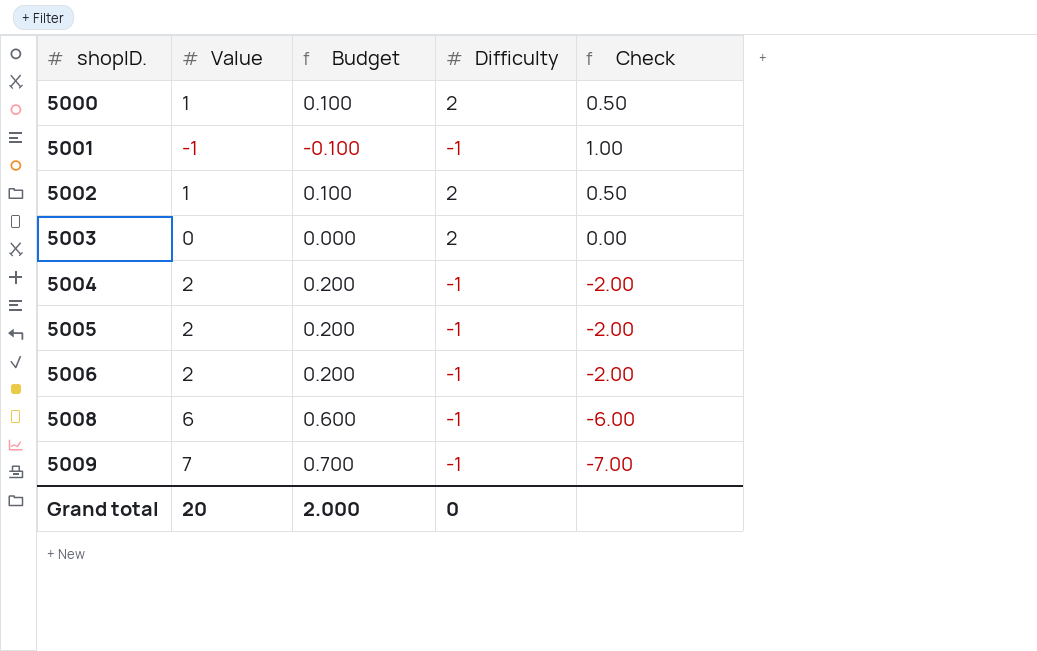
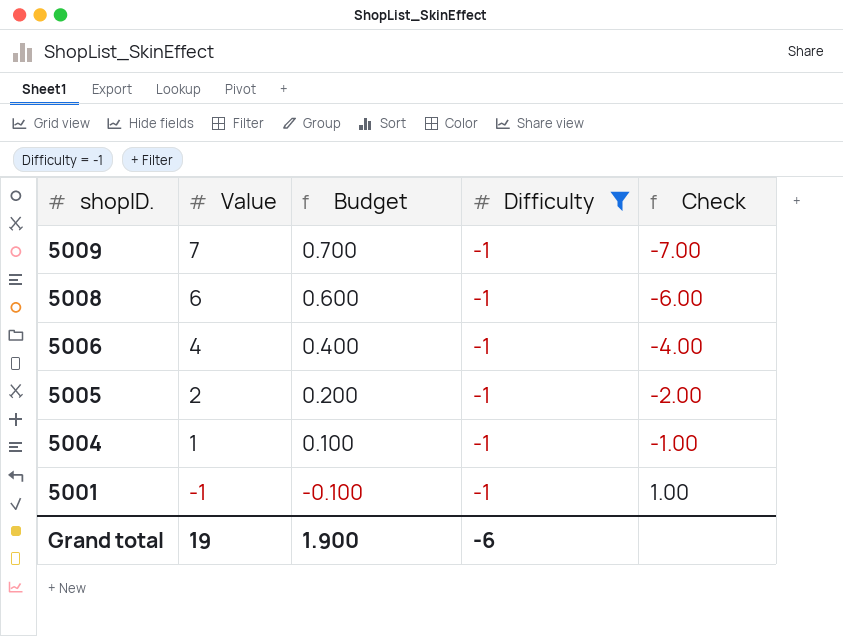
filter: none -> Difficulty = -1
row order: shopID. ascending -> shopID. descending
5006 | Value: 2 -> 4
5006 | Budget: 0.200 -> 0.400
5006 | Check: -2.00 -> -4.00
5004 | Value: 2 -> 1
5004 | Budget: 0.200 -> 0.100
5004 | Check: -2.00 -> -1.00
Grand total | Value: 20 -> 19
Grand total | Budget: 2.000 -> 1.900
Grand total | Difficulty: 0 -> -6

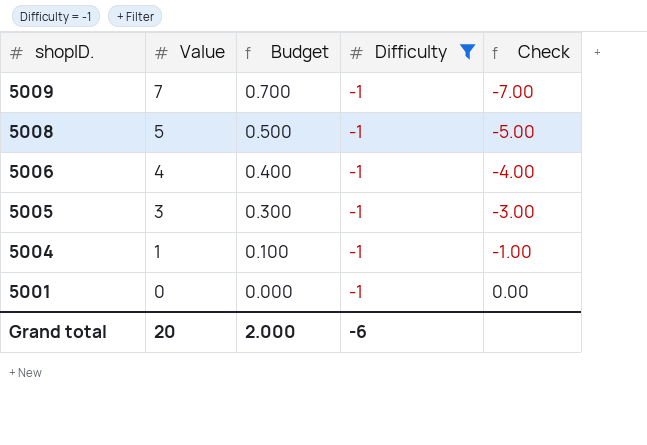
5008 | Value: 6 -> 5
5008 | Budget: 0.600 -> 0.500
5008 | Check: -6.00 -> -5.00
5005 | Value: 2 -> 3
5005 | Budget: 0.200 -> 0.300
5005 | Check: -2.00 -> -3.00
5001 | Value: -1 -> 0
5001 | Budget: -0.100 -> 0.000
5001 | Check: 1.00 -> 0.00
Grand total | Value: 19 -> 20
Grand total | Budget: 1.900 -> 2.000

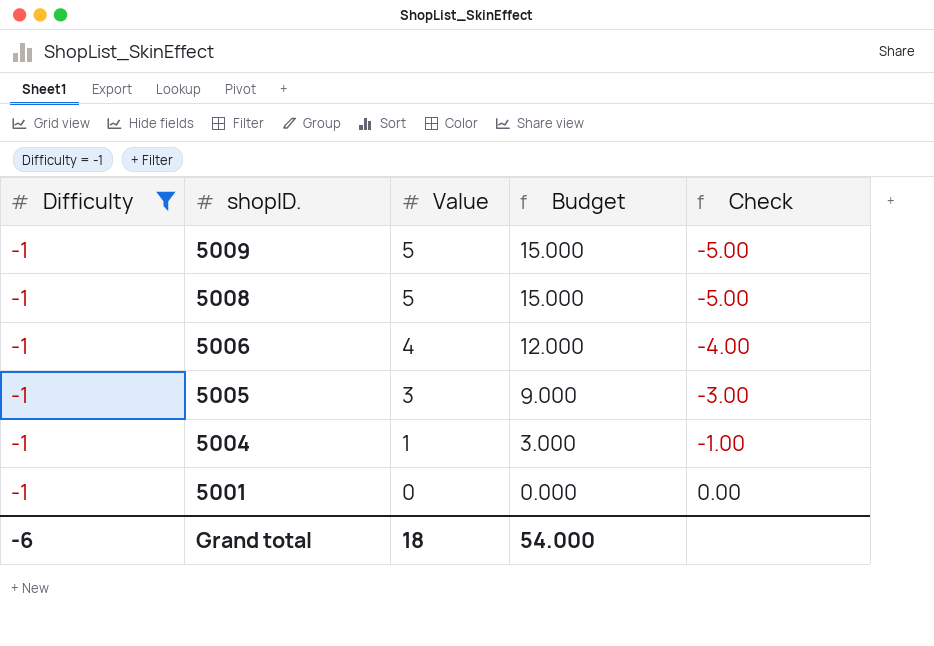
column Difficulty | position: 4 -> 1
column Budget | formula: [Value] * 0.1 -> [Value] * 3
5009 | Value: 7 -> 5
5009 | Check: -7.00 -> -5.00
Grand total | Value: 20 -> 18
Grand total | Budget: 2.000 -> 54.000

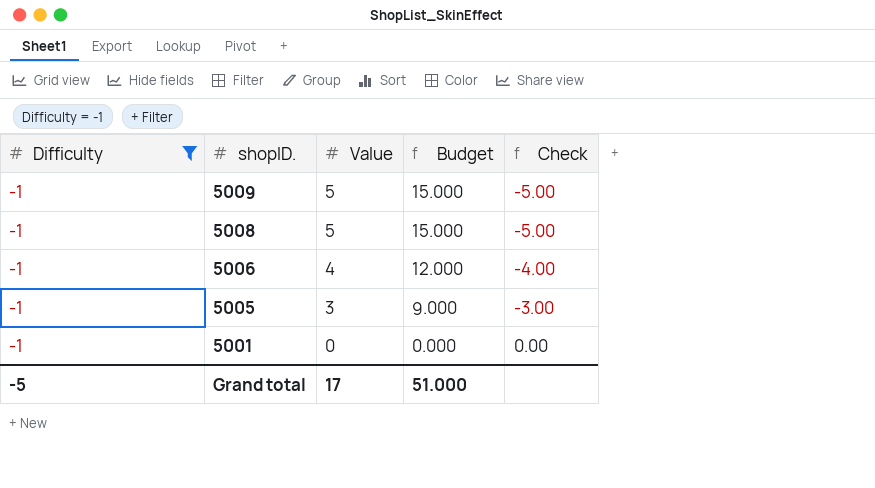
row 5004: -1 | 1 | 3.000 | -1.00 -> none
Grand total | Difficulty: -6 -> -5
Grand total | Value: 18 -> 17
Grand total | Budget: 54.000 -> 51.000

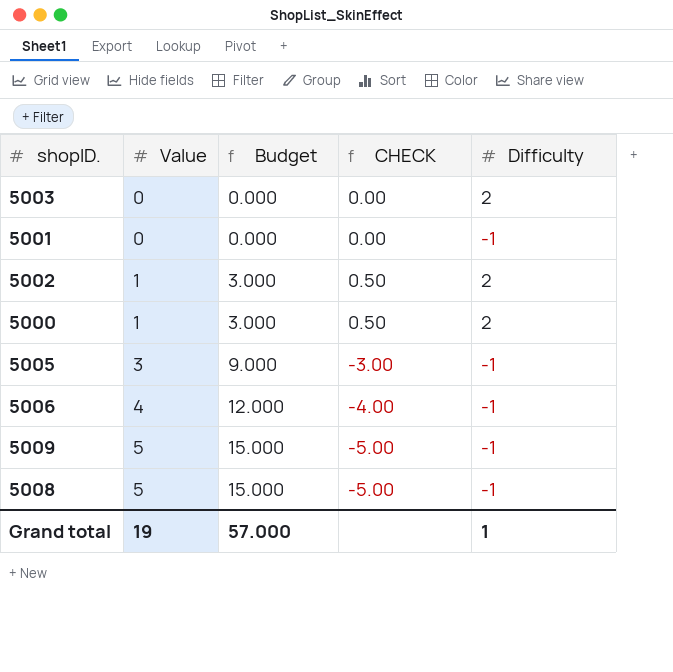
filter: Difficulty = -1 -> none
row order: shopID. descending -> Value ascending
column name: Check -> CHECK
column Difficulty | position: 1 -> 5
Grand total | Value: 17 -> 19
Grand total | Budget: 51.000 -> 57.000
Grand total | Difficulty: -5 -> 1

